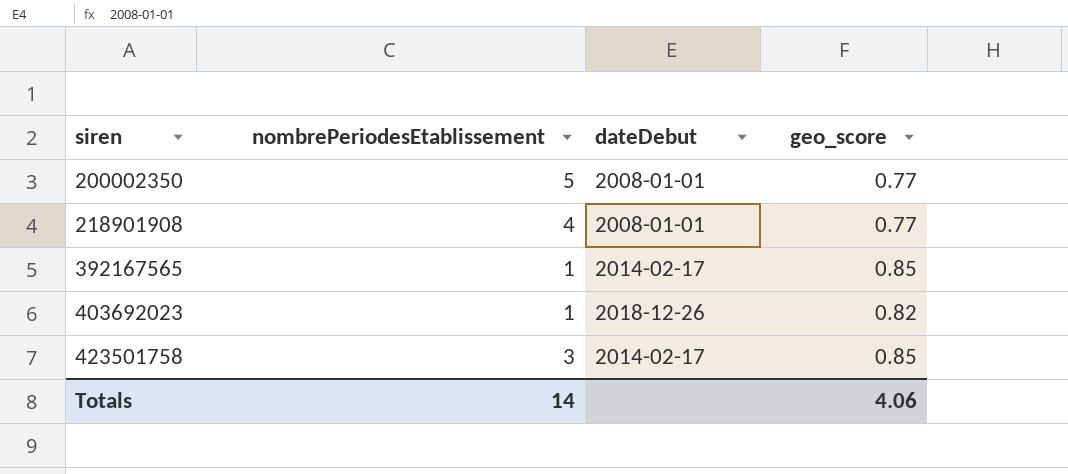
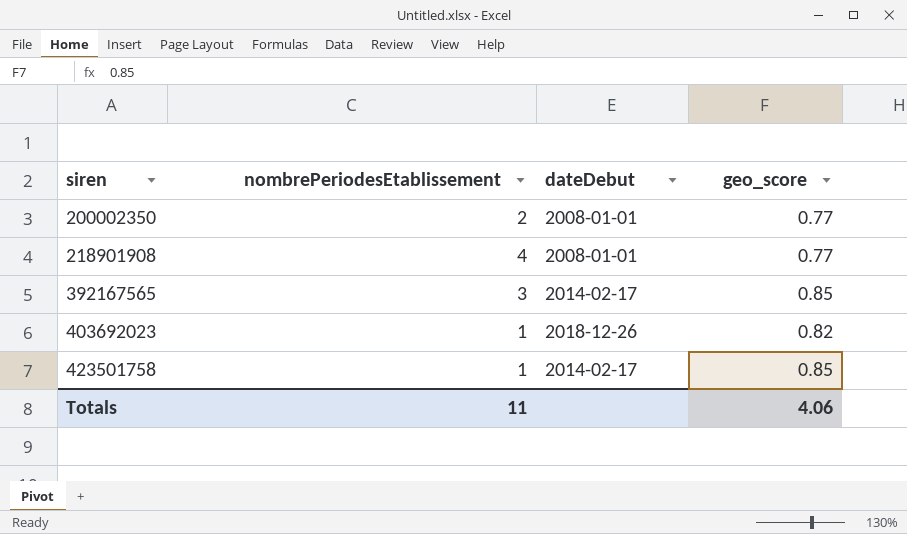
200002350 | nombrePeriodesEtablissement: 5 -> 2
392167565 | nombrePeriodesEtablissement: 1 -> 3
423501758 | nombrePeriodesEtablissement: 3 -> 1
Totals | nombrePeriodesEtablissement: 14 -> 11

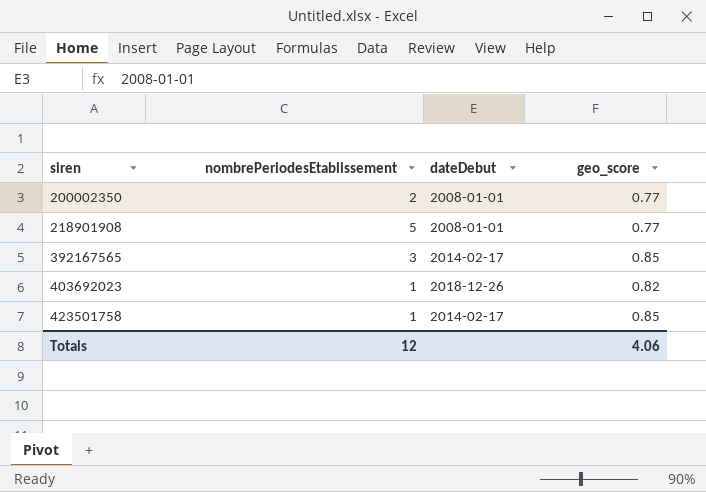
218901908 | nombrePeriodesEtablissement: 4 -> 5
Totals | nombrePeriodesEtablissement: 11 -> 12

